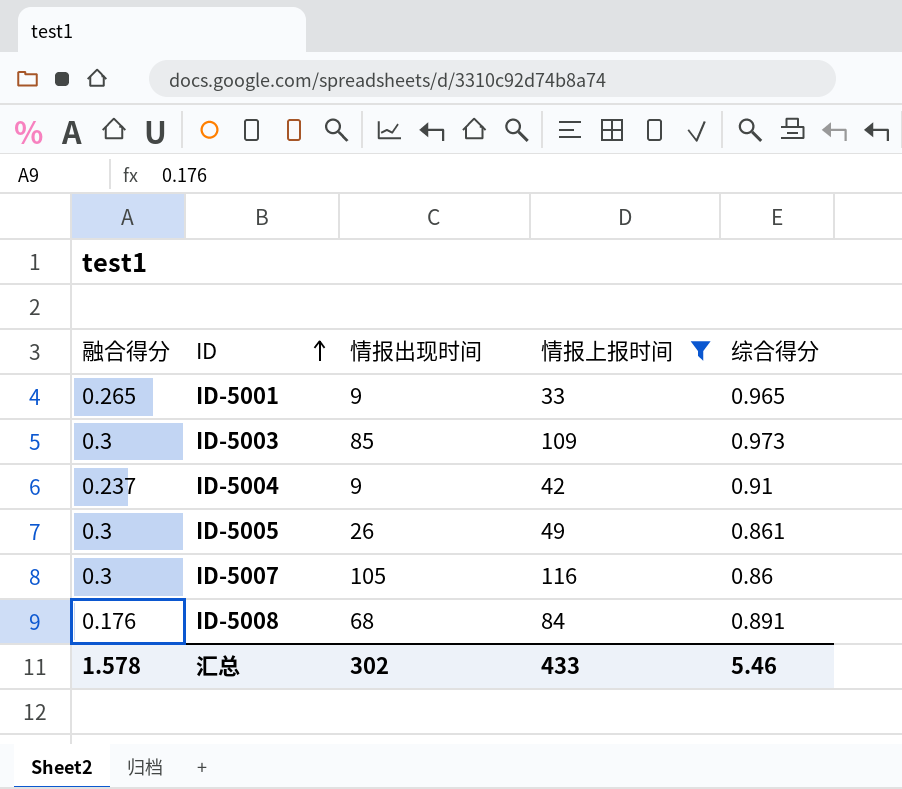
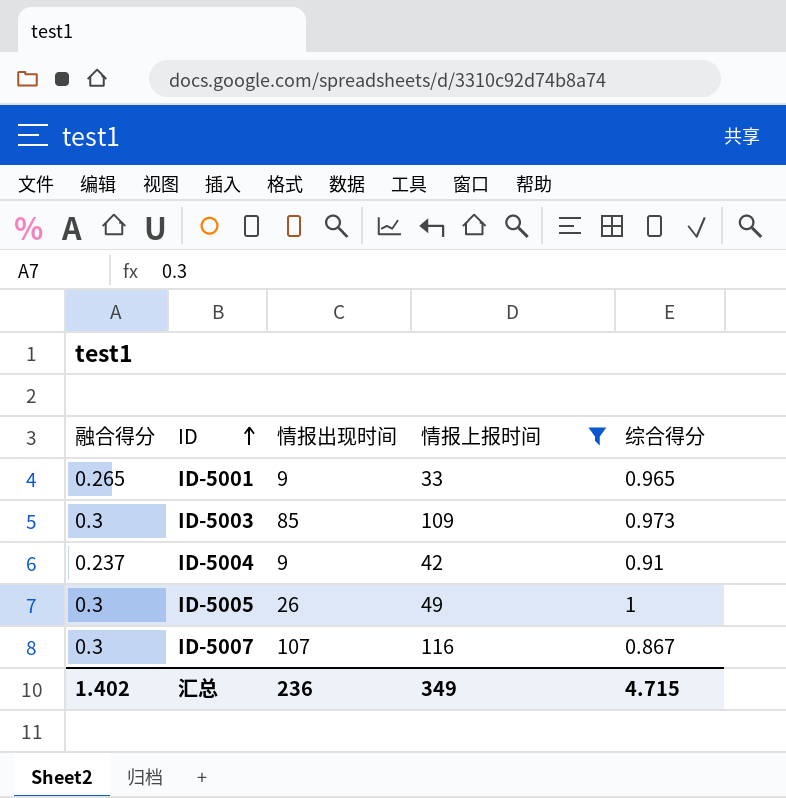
row ID-5008: 0.176 | 68 | 84 | 0.891 -> none
ID-5005 | 综合得分: 0.861 -> 1
ID-5007 | 情报出现时间: 105 -> 107
ID-5007 | 综合得分: 0.86 -> 0.867
汇总 | 融合得分: 1.578 -> 1.402
汇总 | 情报出现时间: 302 -> 236
汇总 | 情报上报时间: 433 -> 349
汇总 | 综合得分: 5.46 -> 4.715

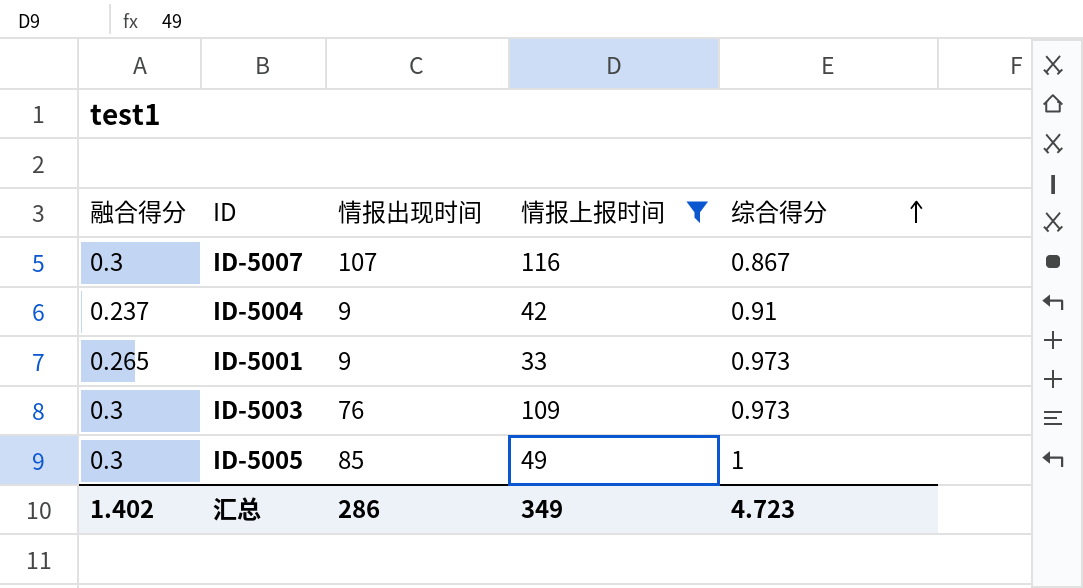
row order: ID ascending -> 综合得分 ascending
ID-5001 | 综合得分: 0.965 -> 0.973
ID-5003 | 情报出现时间: 85 -> 76
ID-5005 | 情报出现时间: 26 -> 85
汇总 | 情报出现时间: 236 -> 286
汇总 | 综合得分: 4.715 -> 4.723

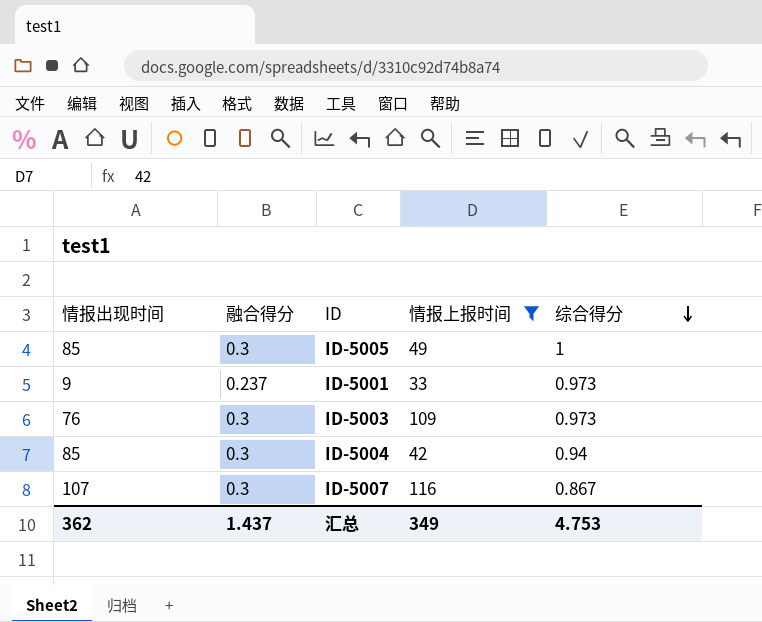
row order: 综合得分 ascending -> 综合得分 descending
column 情报出现时间 | position: 3 -> 1
ID-5001 | 融合得分: 0.265 -> 0.237
ID-5004 | 情报出现时间: 9 -> 85
ID-5004 | 融合得分: 0.237 -> 0.3
ID-5004 | 综合得分: 0.91 -> 0.94
汇总 | 情报出现时间: 286 -> 362
汇总 | 融合得分: 1.402 -> 1.437
汇总 | 综合得分: 4.723 -> 4.753

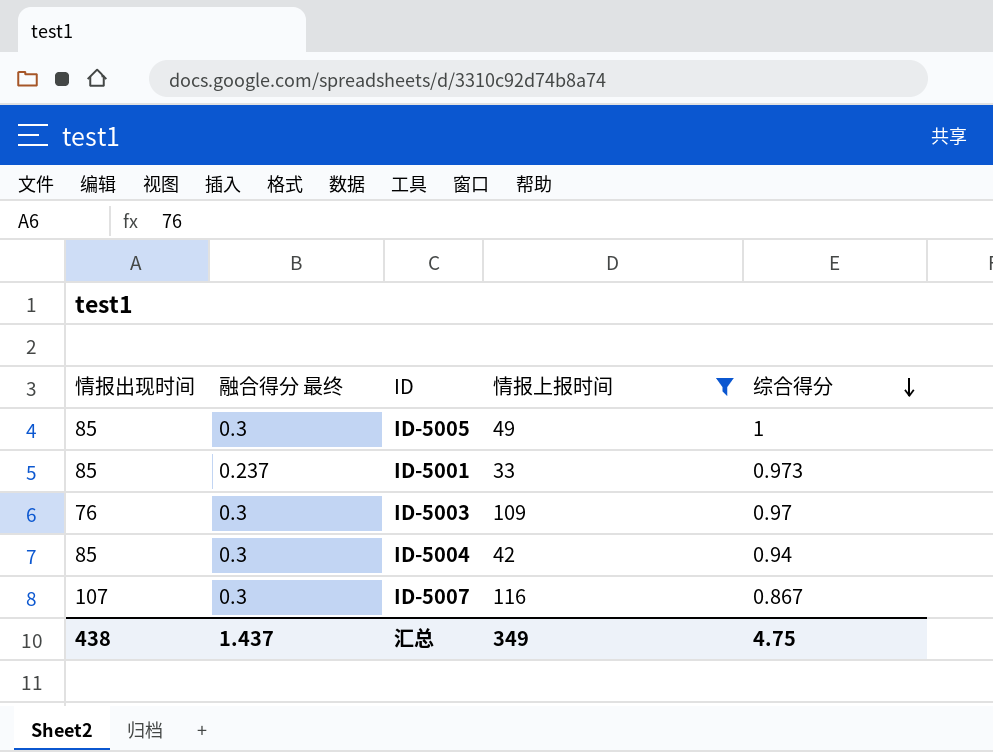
column name: 融合得分 -> 融合得分 最终
ID-5001 | 情报出现时间: 9 -> 85
ID-5003 | 综合得分: 0.973 -> 0.97
汇总 | 情报出现时间: 362 -> 438
汇总 | 综合得分: 4.753 -> 4.75

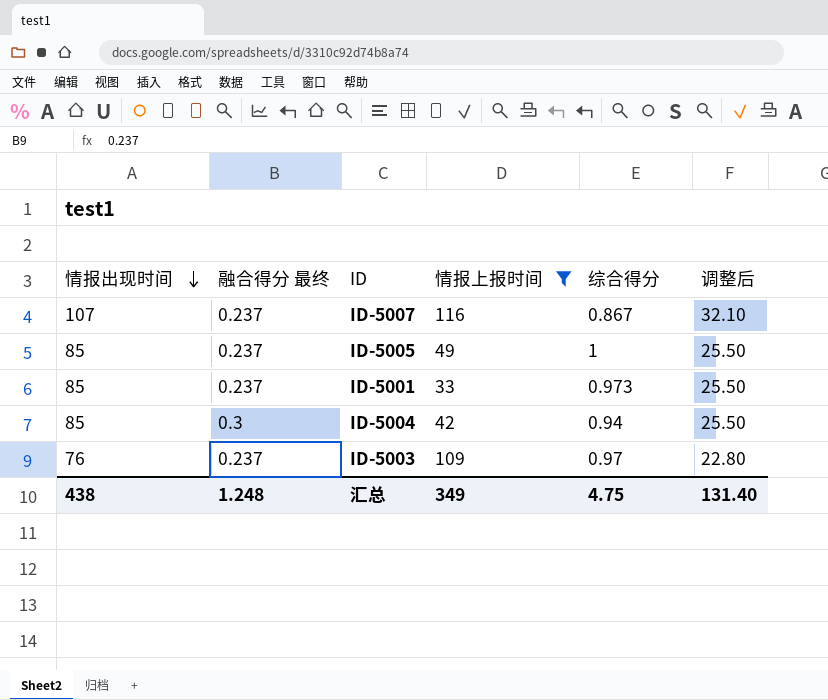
row order: 综合得分 descending -> 情报出现时间 descending
column 调整后 | formula: none -> [情报出现时间] * 0.3
ID-5007 | 融合得分 最终: 0.3 -> 0.237
ID-5005 | 融合得分 最终: 0.3 -> 0.237
ID-5003 | 融合得分 最终: 0.3 -> 0.237
汇总 | 融合得分 最终: 1.437 -> 1.248

